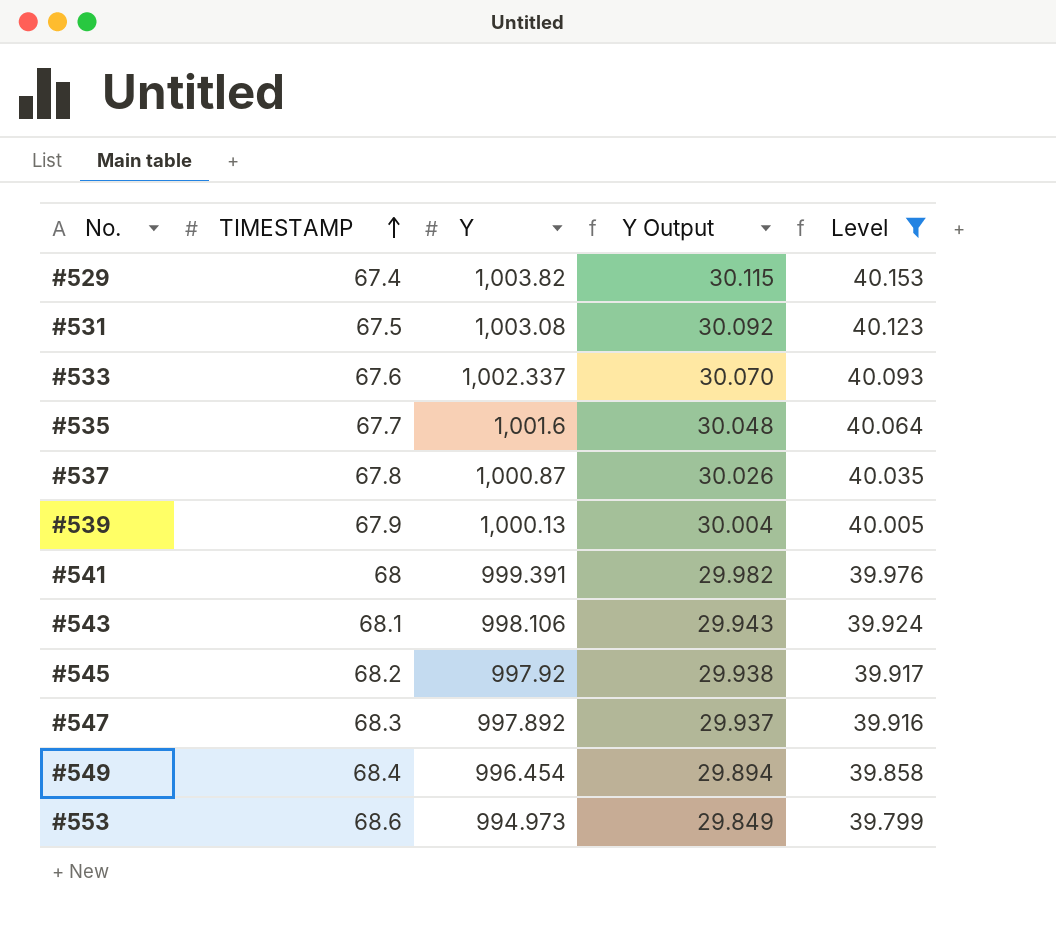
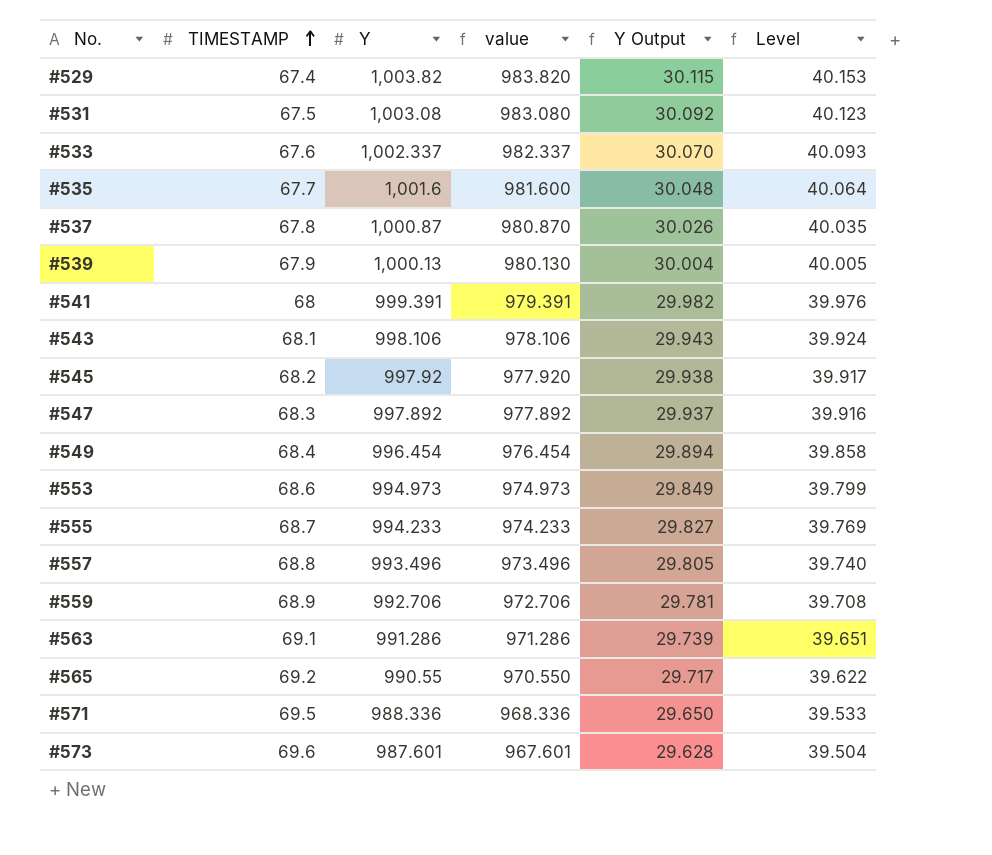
filter: Level >= 39.799 -> none
column value | formula: none -> [Y] - 20

